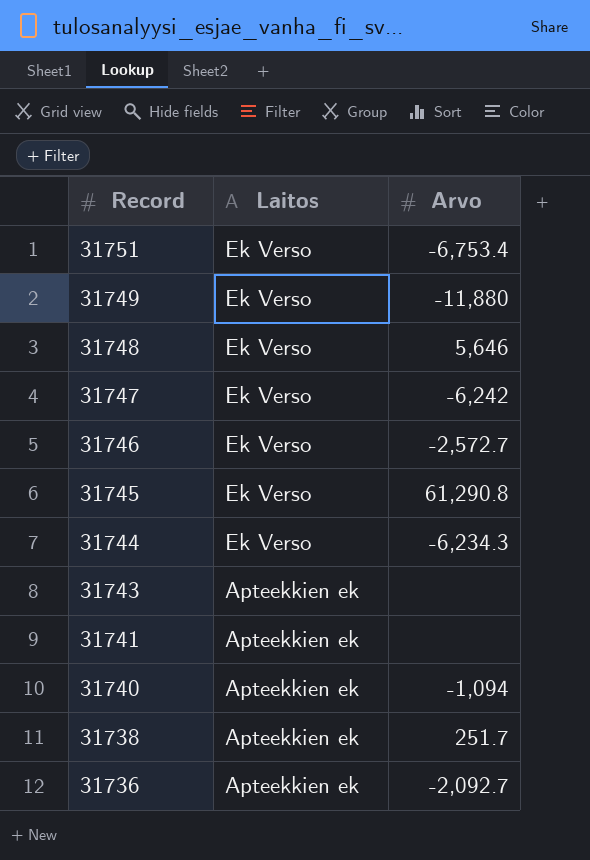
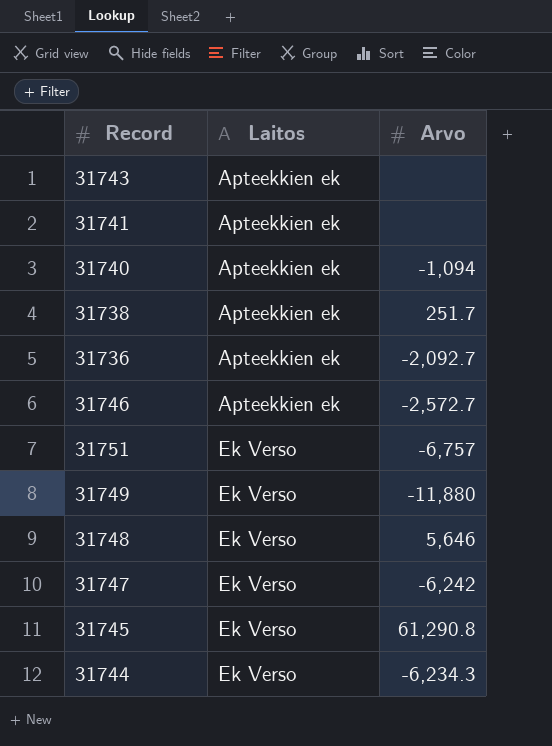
row order: Record descending -> Laitos ascending
31746 | Laitos: Ek Verso -> Apteekkien ek
31751 | Arvo: -6,753.4 -> -6,757

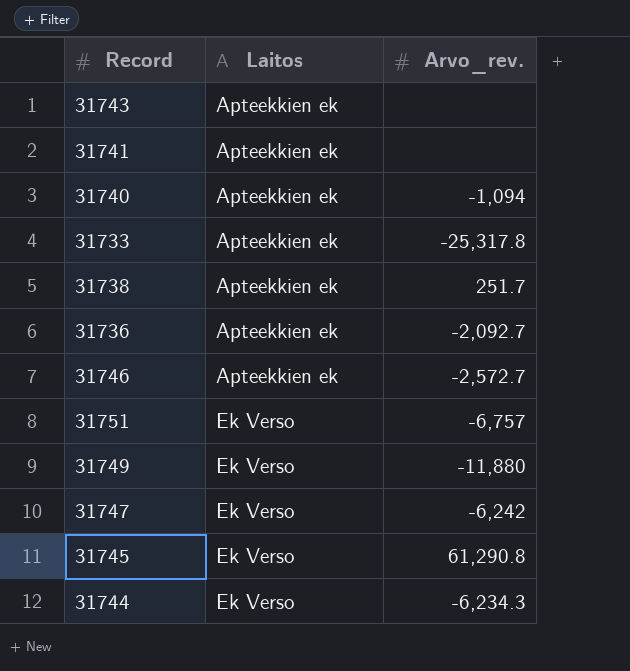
column name: Arvo -> Arvo_rev.
row 31748: Ek Verso | 5,646 -> none
row 31733: none -> Apteekkien ek | -25,317.8

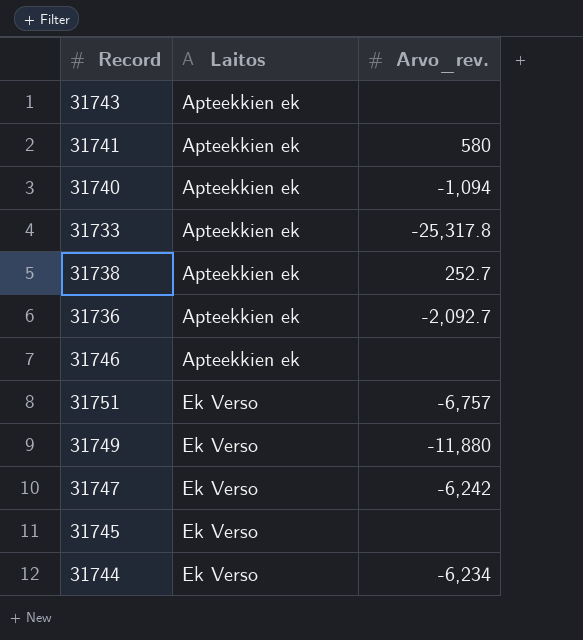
31741 | Arvo_rev.: none -> 580
31738 | Arvo_rev.: 251.7 -> 252.7
31746 | Arvo_rev.: -2,572.7 -> none
31745 | Arvo_rev.: 61,290.8 -> none
31744 | Arvo_rev.: -6,234.3 -> -6,234

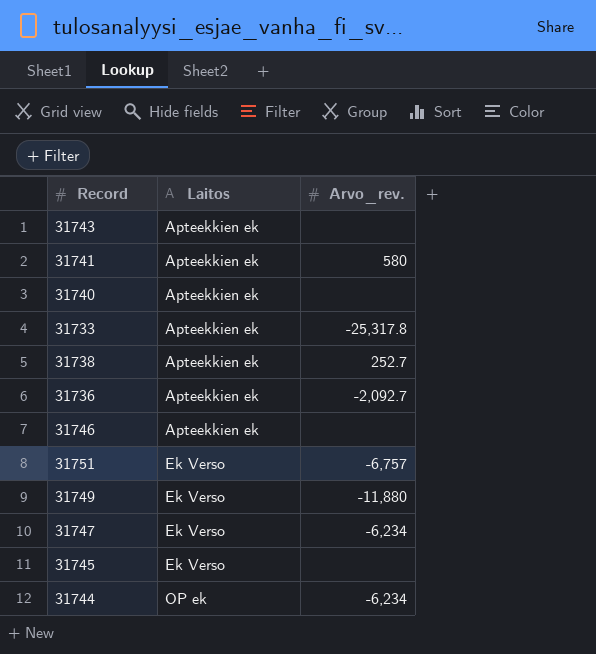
31740 | Arvo_rev.: -1,094 -> none
31747 | Arvo_rev.: -6,242 -> -6,234
31744 | Laitos: Ek Verso -> OP ek

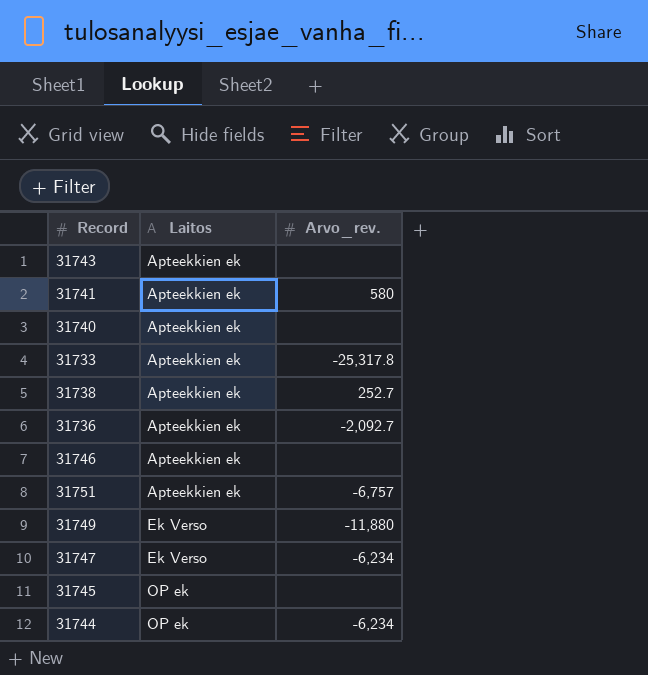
31751 | Laitos: Ek Verso -> Apteekkien ek
31745 | Laitos: Ek Verso -> OP ek

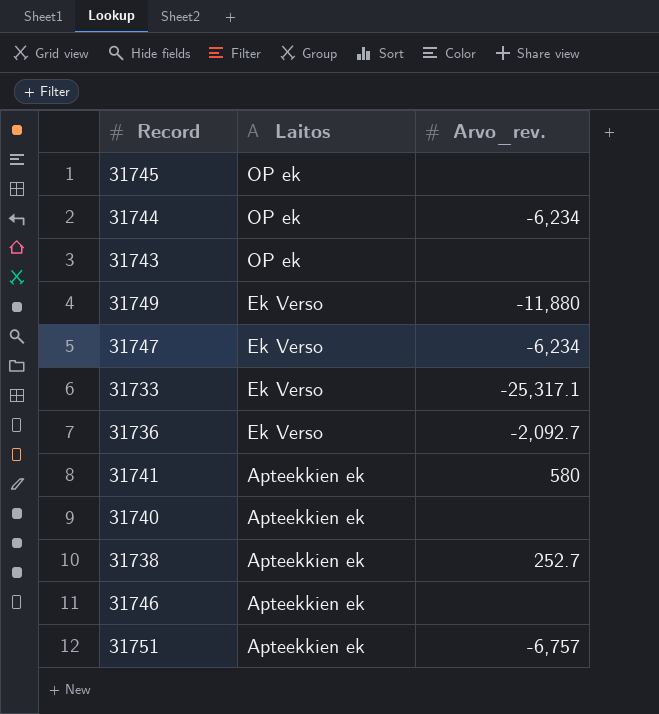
row order: Laitos ascending -> Laitos descending
31743 | Laitos: Apteekkien ek -> OP ek
31733 | Laitos: Apteekkien ek -> Ek Verso
31733 | Arvo_rev.: -25,317.8 -> -25,317.1
31736 | Laitos: Apteekkien ek -> Ek Verso

